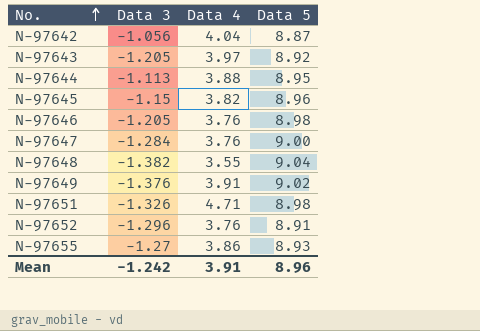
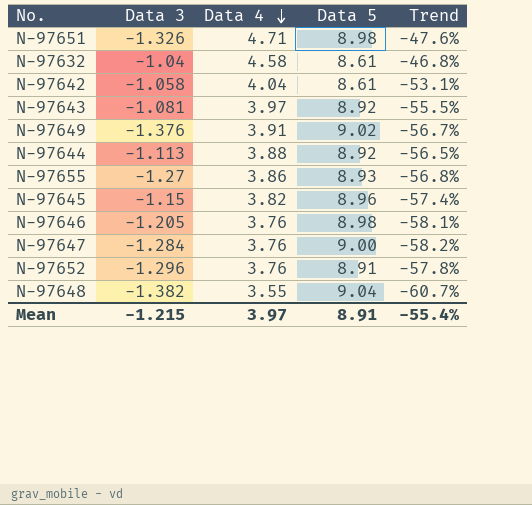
row order: No. ascending -> Data 4 descending
column Trend | formula: none -> ([Data 4] - [Data 5]) / [Data 5]
row N-97632: none -> -1.04 | 4.58 | 8.61 | -46.8%
N-97642 | Data 3: -1.056 -> -1.058
N-97642 | Data 5: 8.87 -> 8.61
N-97643 | Data 3: -1.205 -> -1.081
N-97644 | Data 5: 8.95 -> 8.92
Mean | Data 3: -1.242 -> -1.215
Mean | Data 4: 3.91 -> 3.97
Mean | Data 5: 8.96 -> 8.91

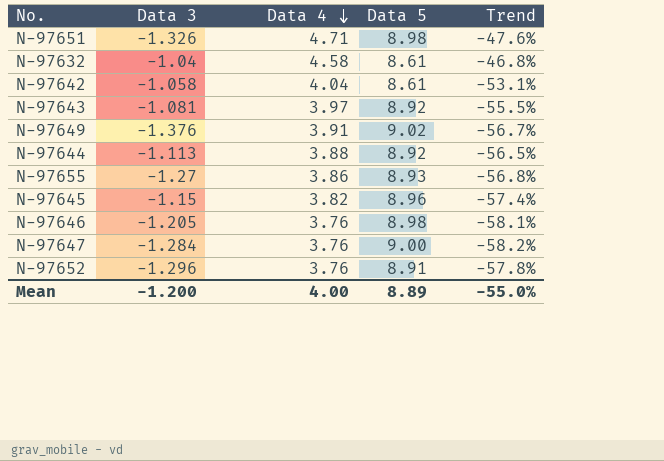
row N-97648: -1.382 | 3.55 | 9.04 | -60.7% -> none
Mean | Data 3: -1.215 -> -1.200
Mean | Data 4: 3.97 -> 4.00
Mean | Data 5: 8.91 -> 8.89
Mean | Trend: -55.4% -> -55.0%

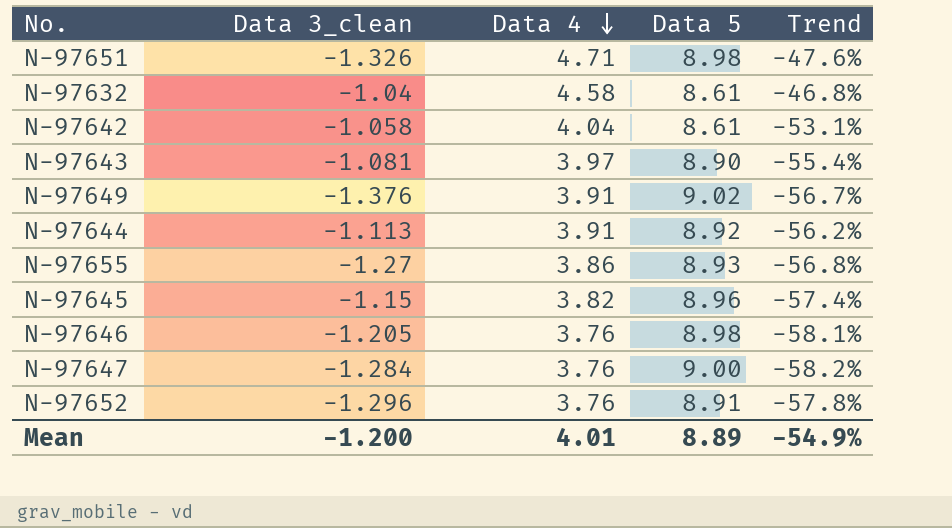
column name: Data 3 -> Data 3_clean
N-97643 | Data 5: 8.92 -> 8.90
N-97643 | Trend: -55.5% -> -55.4%
N-97644 | Data 4: 3.88 -> 3.91
N-97644 | Trend: -56.5% -> -56.2%
Mean | Data 4: 4.00 -> 4.01
Mean | Trend: -55.0% -> -54.9%

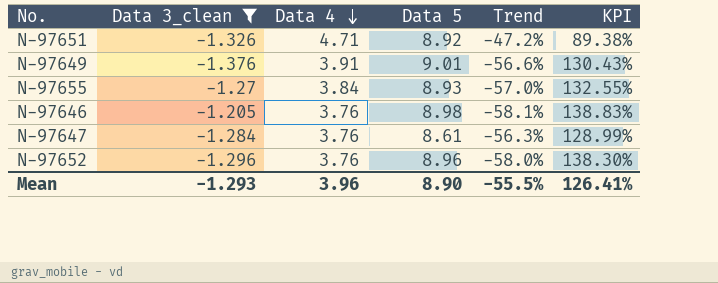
filter: none -> Data 3_clean <= -1.205
column KPI | formula: none -> ([Data 5] - [Data 4]) / [Data 4]
N-97651 | Data 5: 8.98 -> 8.92
N-97651 | Trend: -47.6% -> -47.2%
N-97649 | Data 5: 9.02 -> 9.01
N-97649 | Trend: -56.7% -> -56.6%
N-97655 | Data 4: 3.86 -> 3.84
N-97655 | Trend: -56.8% -> -57.0%
N-97647 | Data 5: 9.00 -> 8.61
N-97647 | Trend: -58.2% -> -56.3%
N-97652 | Data 5: 8.91 -> 8.96
N-97652 | Trend: -57.8% -> -58.0%
Mean | Data 3_clean: -1.200 -> -1.293
Mean | Data 4: 4.01 -> 3.96
Mean | Data 5: 8.89 -> 8.90
Mean | Trend: -54.9% -> -55.5%

